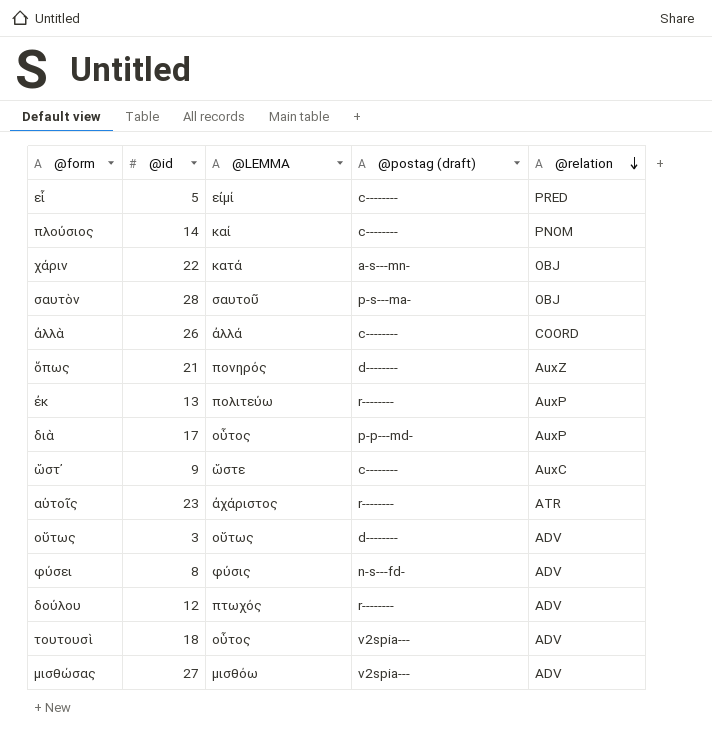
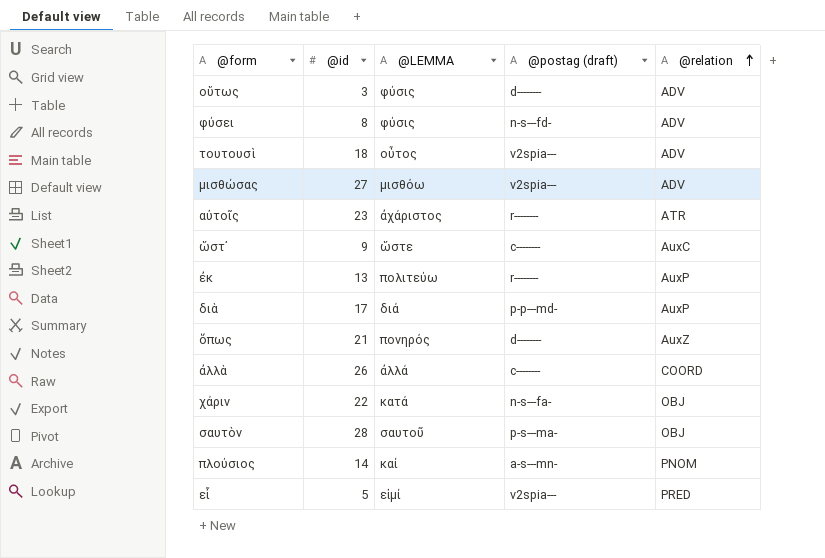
row order: @relation descending -> @relation ascending
row δούλου: 12 | πτωχός | r-------- | ADV -> none
οὕτως | @LEMMA: οὕτως -> φύσις
διὰ | @LEMMA: οὗτος -> διά
χάριν | @postag (draft): a-s---mn- -> n-s---fa-
πλούσιος | @postag (draft): c-------- -> a-s---mn-
εἶ | @postag (draft): c-------- -> v2spia---

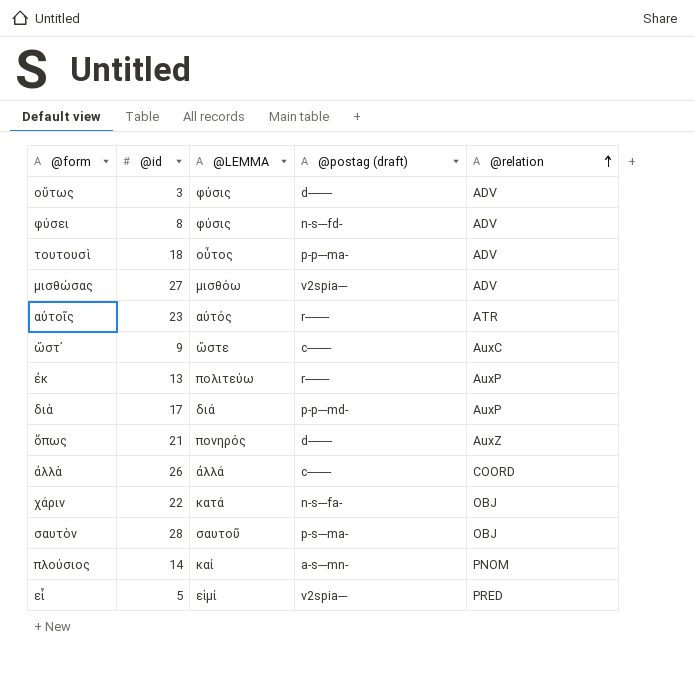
τουτουσὶ | @postag (draft): v2spia--- -> p-p---ma-
αὐτοῖς | @LEMMA: ἀχάριστος -> αὐτός

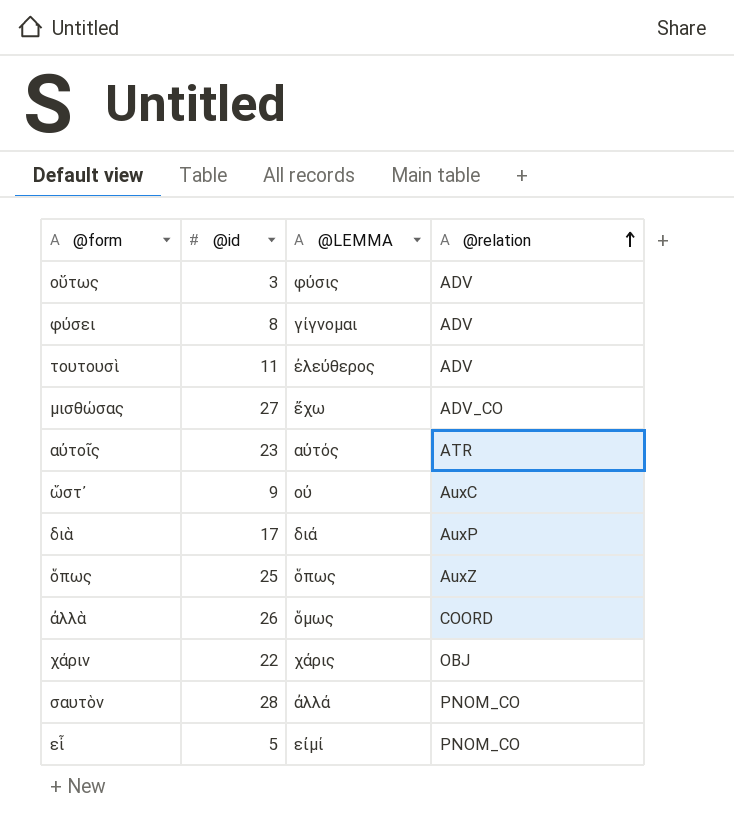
column @postag (draft) | position: 4 -> none
row ἐκ: 13 | πολιτεύω | r-------- | AuxP -> none
row πλούσιος: 14 | καί | a-s---mn- | PNOM -> none
φύσει | @LEMMA: φύσις -> γίγνομαι
τουτουσὶ | @id: 18 -> 11
τουτουσὶ | @LEMMA: οὗτος -> ἐλεύθερος
μισθώσας | @LEMMA: μισθόω -> ἔχω
μισθώσας | @relation: ADV -> ADV_CO
ὥστ᾽ | @LEMMA: ὥστε -> οὐ
ὅπως | @id: 21 -> 25
ὅπως | @LEMMA: πονηρός -> ὅπως
ἀλλὰ | @LEMMA: ἀλλά -> ὅμως
χάριν | @LEMMA: κατά -> χάρις
σαυτὸν | @LEMMA: σαυτοῦ -> ἀλλά
σαυτὸν | @relation: OBJ -> PNOM_CO
εἶ | @relation: PRED -> PNOM_CO

